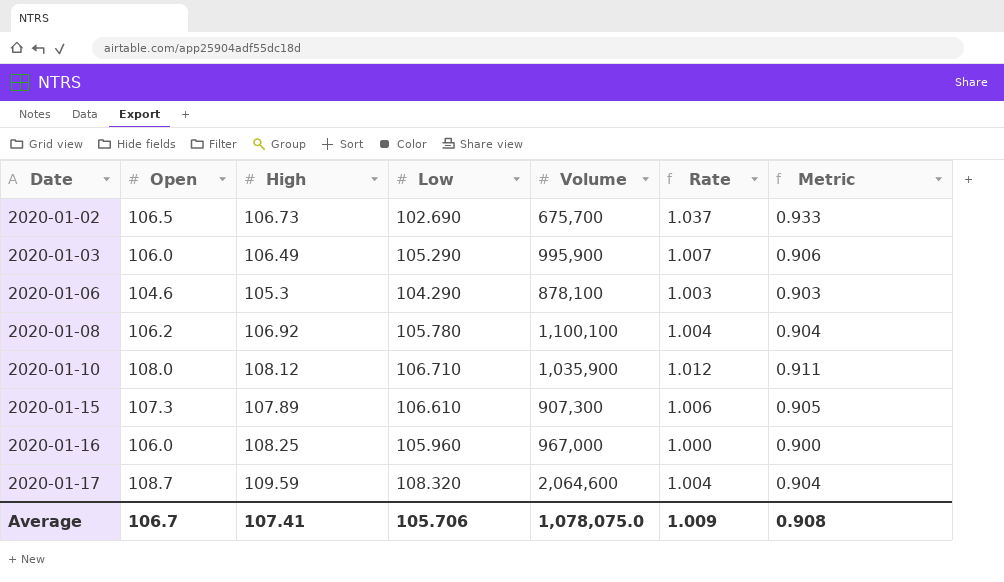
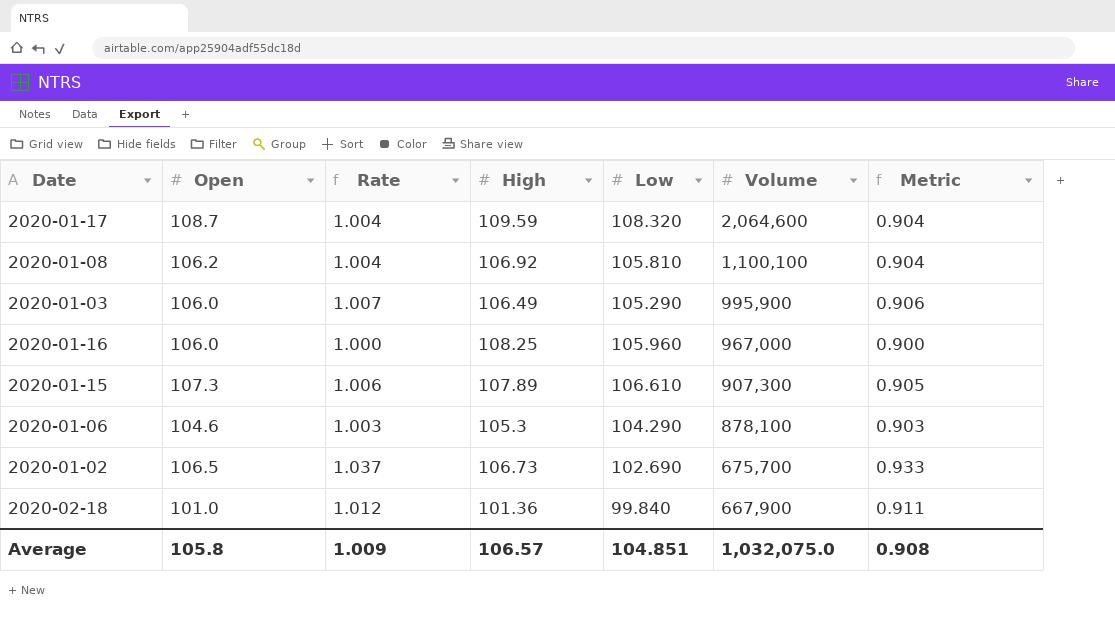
row order: Date ascending -> Volume descending
column Rate | position: 6 -> 3
row 2020-01-10: 108.0 | 108.12 | 106.710 | 1,035,900 | 1.012 | 0.911 -> none
2020-01-08 | Low: 105.780 -> 105.810
row 2020-02-18: none -> 101.0 | 1.012 | 101.36 | 99.840 | 667,900 | 0.911
Average | Open: 106.7 -> 105.8
Average | High: 107.41 -> 106.57
Average | Low: 105.706 -> 104.851
Average | Volume: 1,078,075.0 -> 1,032,075.0

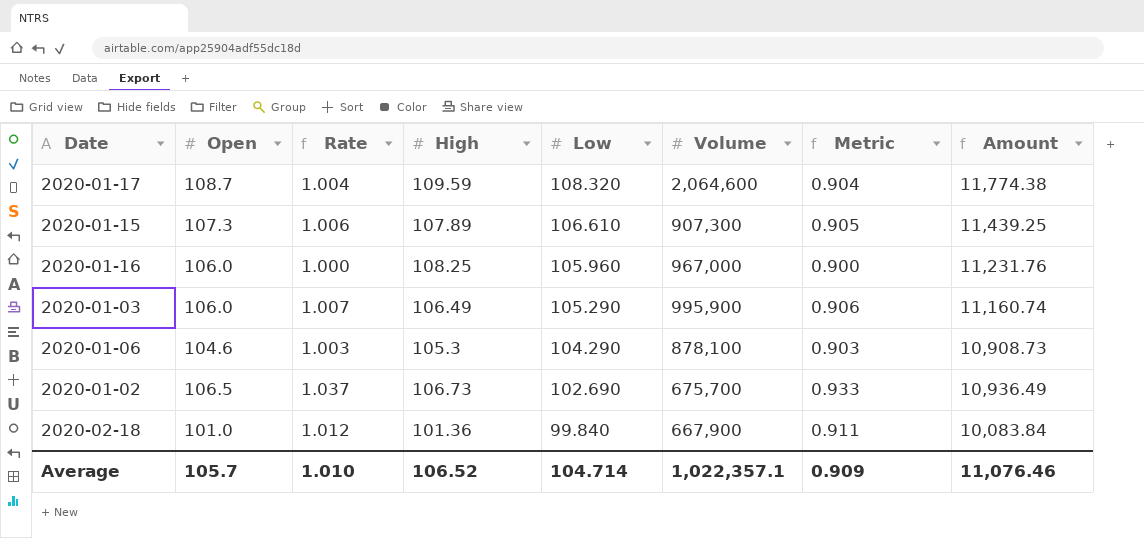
row order: Volume descending -> Low descending
column Amount | formula: none -> [Open] * [Low]
row 2020-01-08: 106.2 | 1.004 | 106.92 | 105.810 | 1,100,100 | 0.904 -> none
Average | Open: 105.8 -> 105.7
Average | Rate: 1.009 -> 1.010
Average | High: 106.57 -> 106.52
Average | Low: 104.851 -> 104.714
Average | Volume: 1,032,075.0 -> 1,022,357.1
Average | Metric: 0.908 -> 0.909

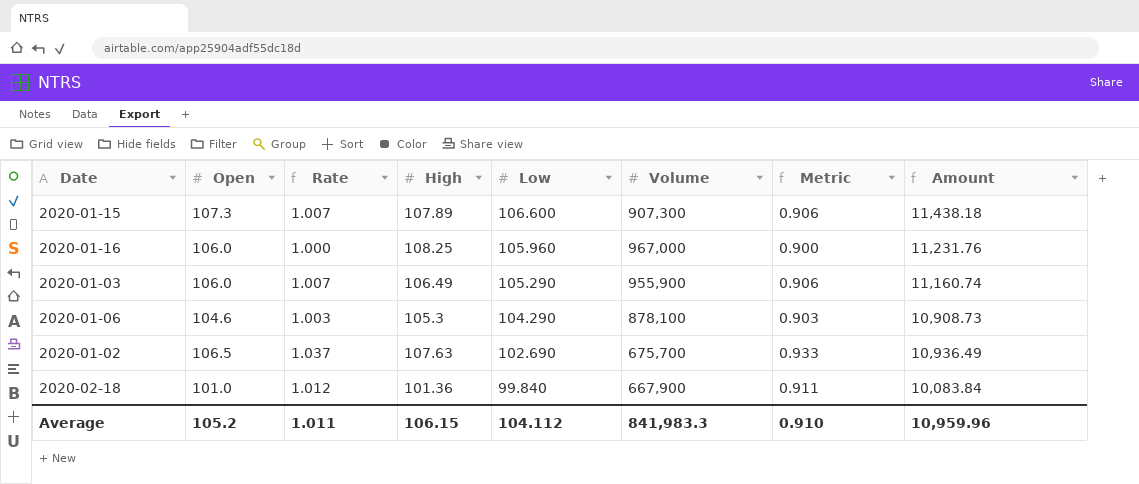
row 2020-01-17: 108.7 | 1.004 | 109.59 | 108.320 | 2,064,600 | 0.904 | 11,774.38 -> none
2020-01-15 | Rate: 1.006 -> 1.007
2020-01-15 | Low: 106.610 -> 106.600
2020-01-15 | Metric: 0.905 -> 0.906
2020-01-15 | Amount: 11,439.25 -> 11,438.18
2020-01-03 | Volume: 995,900 -> 955,900
2020-01-02 | High: 106.73 -> 107.63
Average | Open: 105.7 -> 105.2
Average | Rate: 1.010 -> 1.011
Average | High: 106.52 -> 106.15
Average | Low: 104.714 -> 104.112
Average | Volume: 1,022,357.1 -> 841,983.3
Average | Metric: 0.909 -> 0.910
Average | Amount: 11,076.46 -> 10,959.96

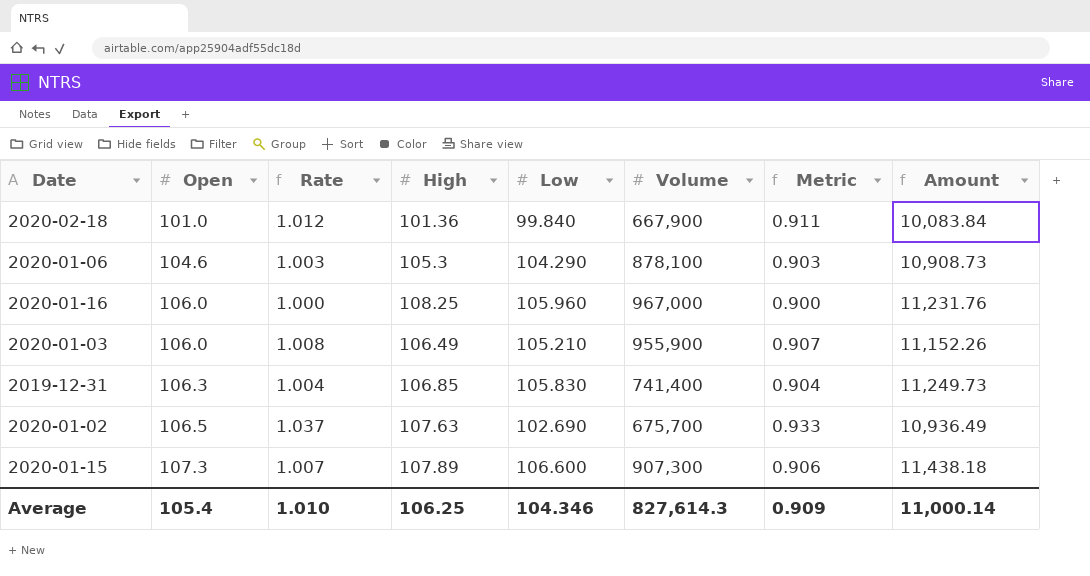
row order: Low descending -> Open ascending
2020-01-03 | Rate: 1.007 -> 1.008
2020-01-03 | Low: 105.290 -> 105.210
2020-01-03 | Metric: 0.906 -> 0.907
2020-01-03 | Amount: 11,160.74 -> 11,152.26
row 2019-12-31: none -> 106.3 | 1.004 | 106.85 | 105.830 | 741,400 | 0.904 | 11,249.73
Average | Open: 105.2 -> 105.4
Average | Rate: 1.011 -> 1.010
Average | High: 106.15 -> 106.25
Average | Low: 104.112 -> 104.346
Average | Volume: 841,983.3 -> 827,614.3
Average | Metric: 0.910 -> 0.909
Average | Amount: 10,959.96 -> 11,000.14

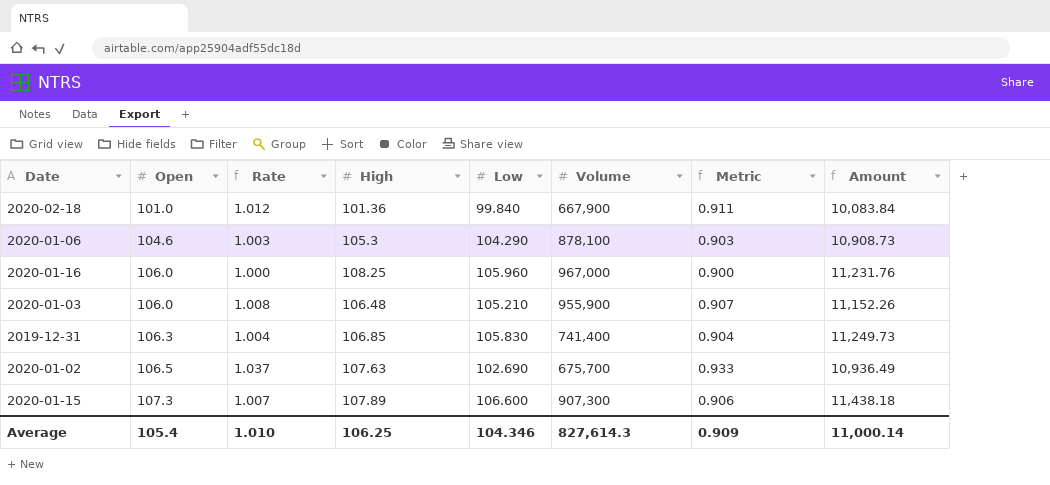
2020-01-03 | High: 106.49 -> 106.48

